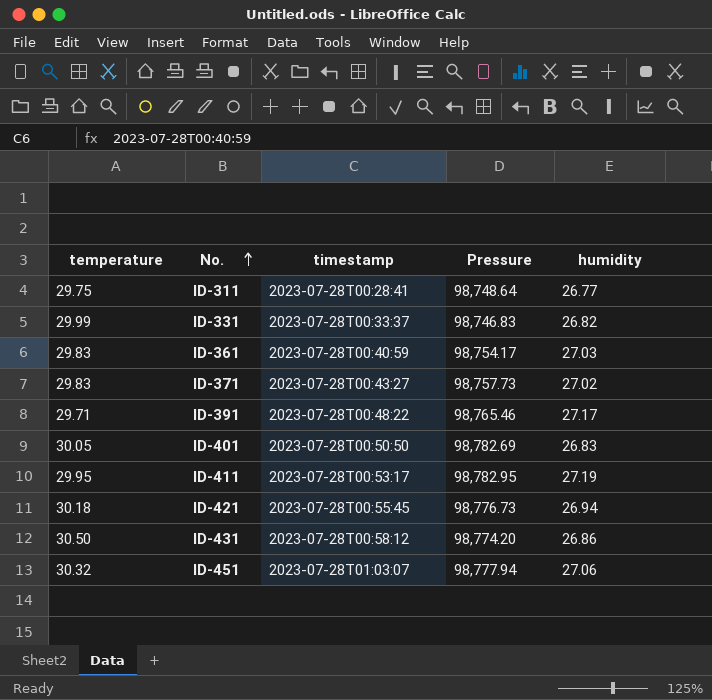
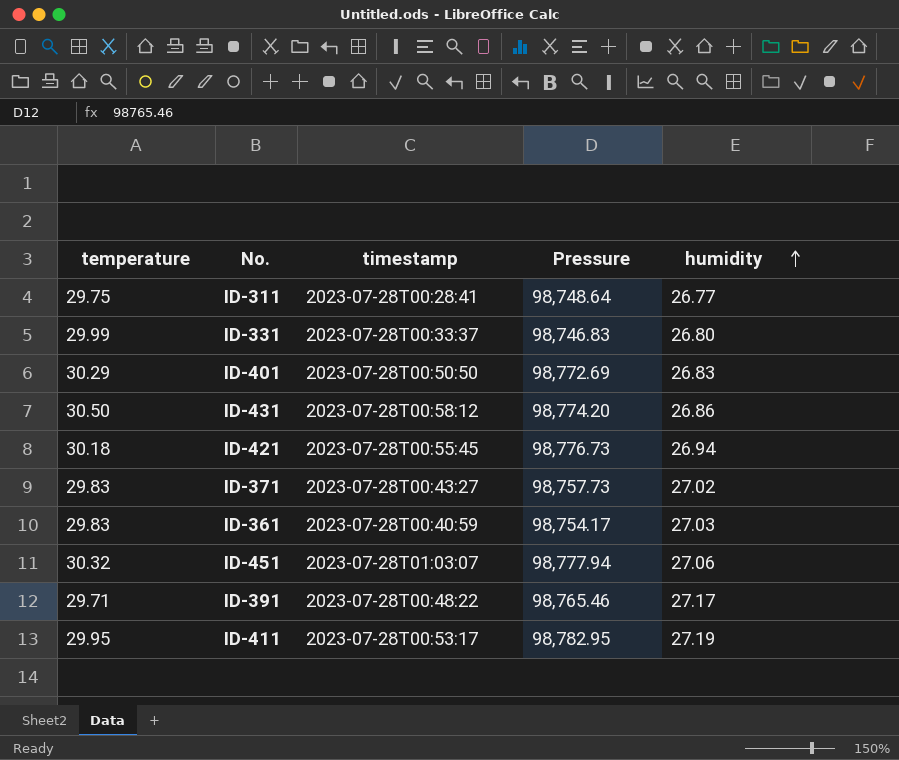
row order: No. ascending -> humidity ascending
ID-331 | humidity: 26.82 -> 26.80
ID-401 | temperature: 30.05 -> 30.29
ID-401 | Pressure: 98,782.69 -> 98,772.69

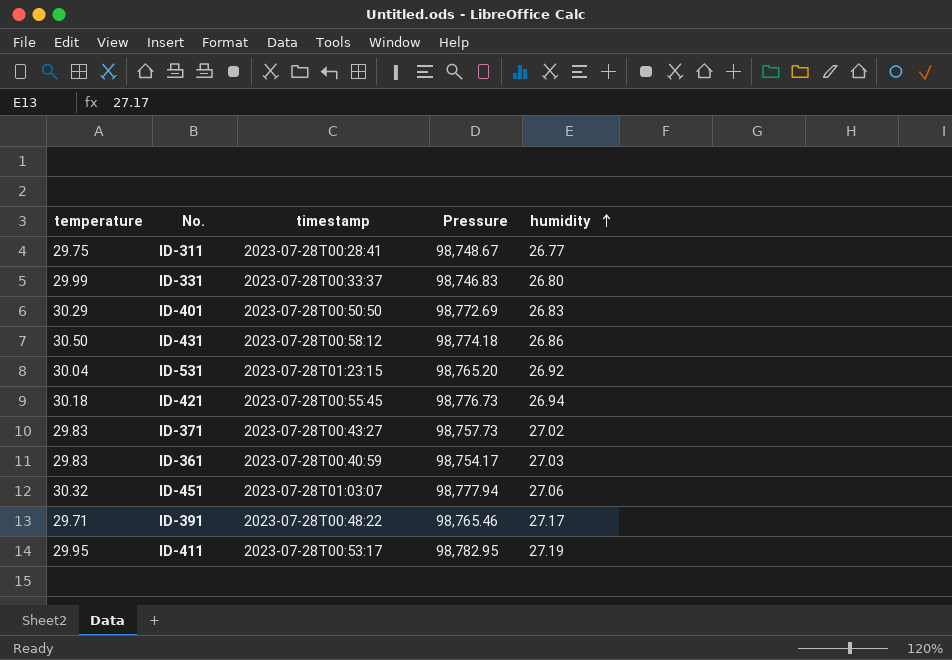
ID-311 | Pressure: 98,748.64 -> 98,748.67
ID-431 | Pressure: 98,774.20 -> 98,774.18
row ID-531: none -> 30.04 | 2023-07-28T01:23:15 | 98,765.20 | 26.92

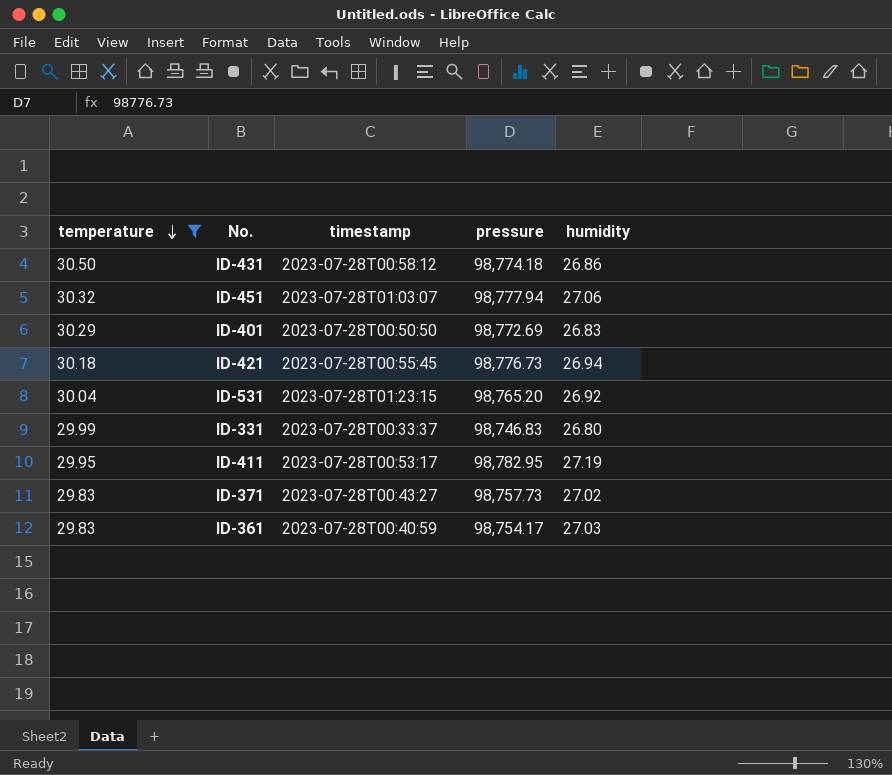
filter: none -> temperature >= 29.83
row order: humidity ascending -> temperature descending
column name: Pressure -> pressure

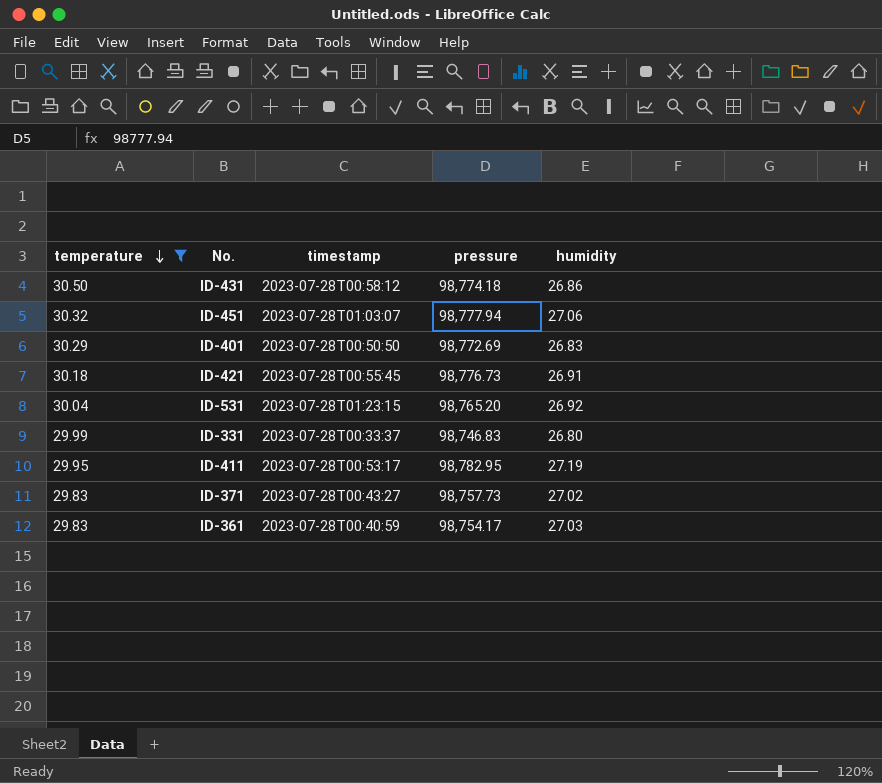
ID-421 | humidity: 26.94 -> 26.91

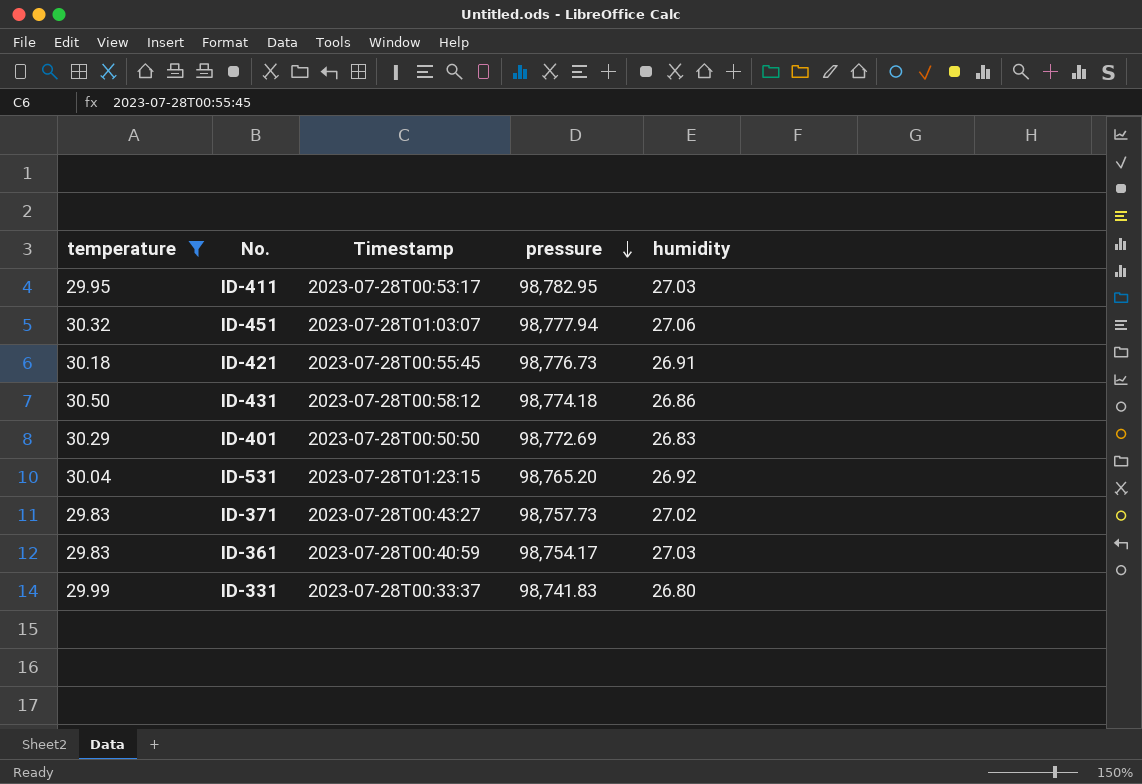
row order: temperature descending -> pressure descending
column name: timestamp -> Timestamp
ID-411 | humidity: 27.19 -> 27.03
ID-331 | pressure: 98,746.83 -> 98,741.83

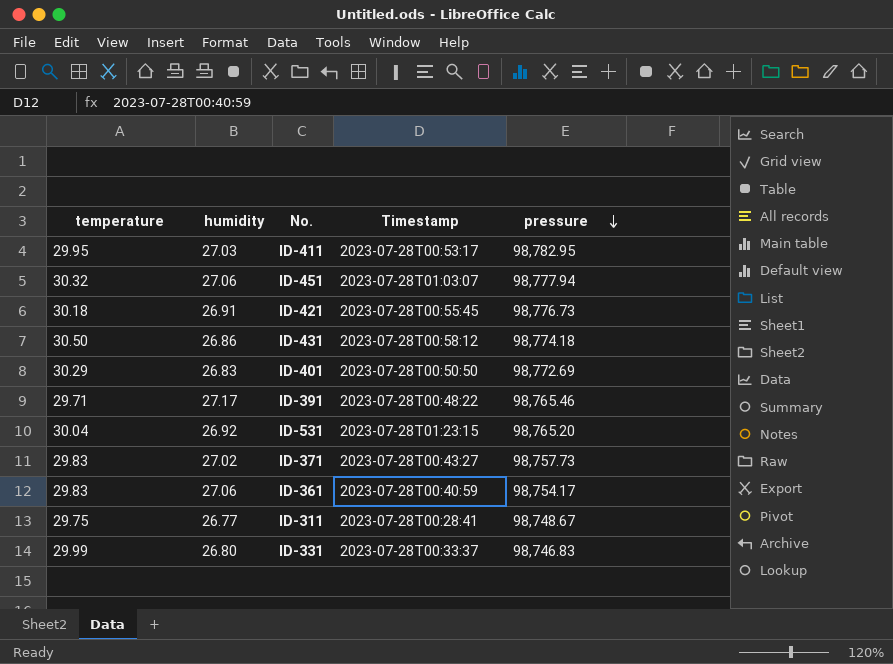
filter: temperature >= 29.83 -> none
column humidity | position: 5 -> 2
ID-361 | humidity: 27.03 -> 27.06
ID-331 | pressure: 98,741.83 -> 98,746.83

